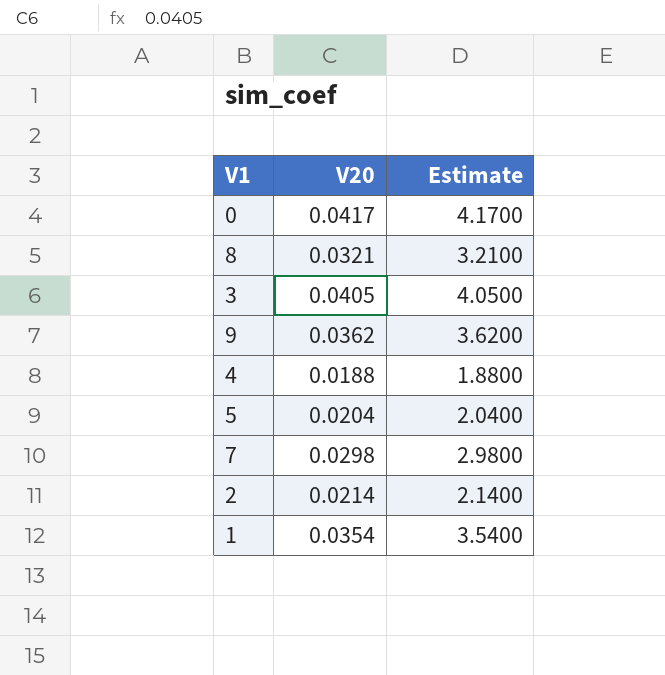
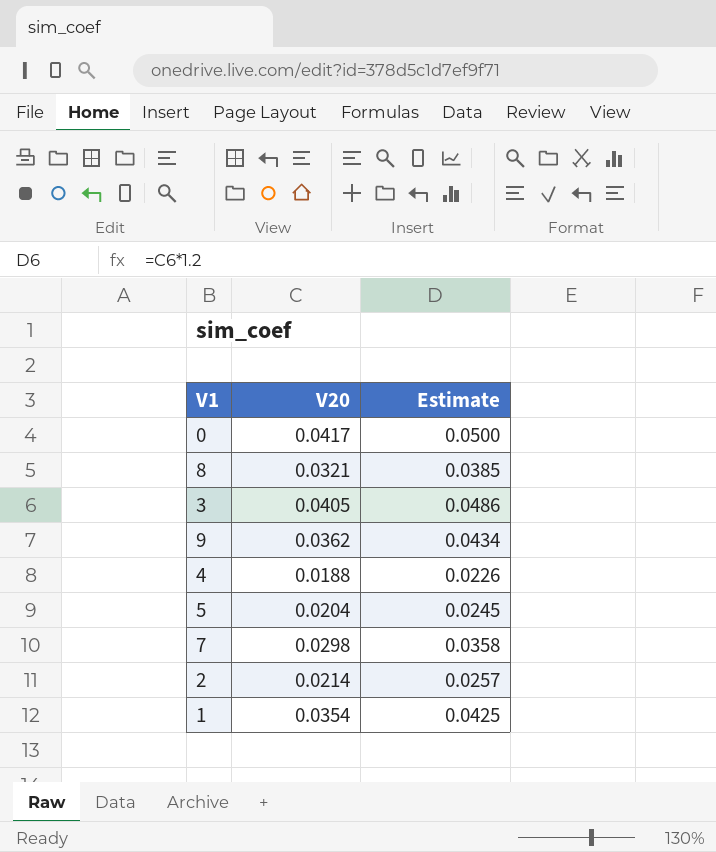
column Estimate | formula: [V20] * 100 -> [V20] * 1.2

